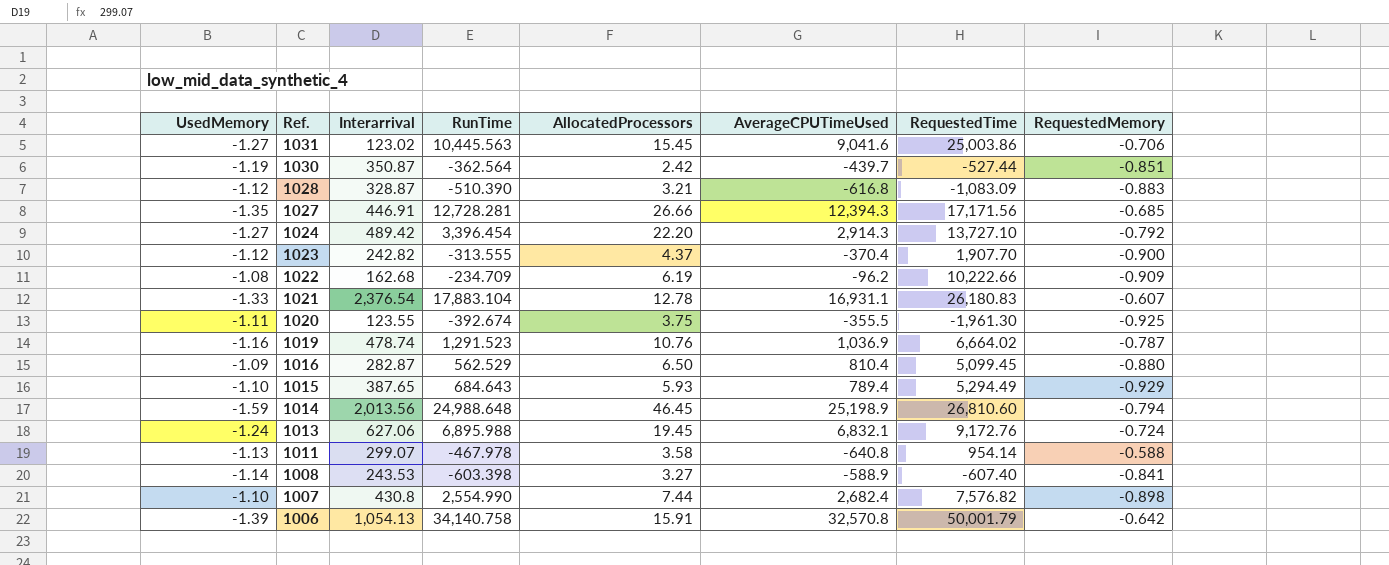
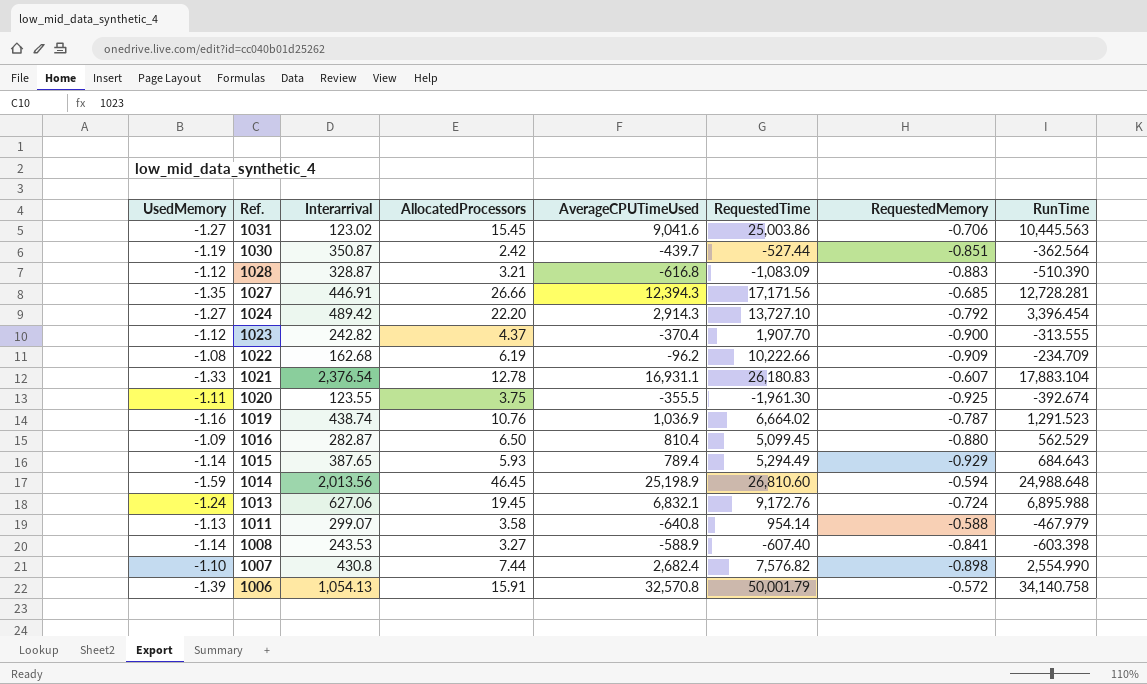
column RunTime | position: 4 -> 8
1019 | Interarrival: 478.74 -> 438.74
1015 | UsedMemory: -1.10 -> -1.14
1014 | RequestedMemory: -0.794 -> -0.594
1011 | RunTime: -467.978 -> -467.979
1006 | RequestedMemory: -0.642 -> -0.572

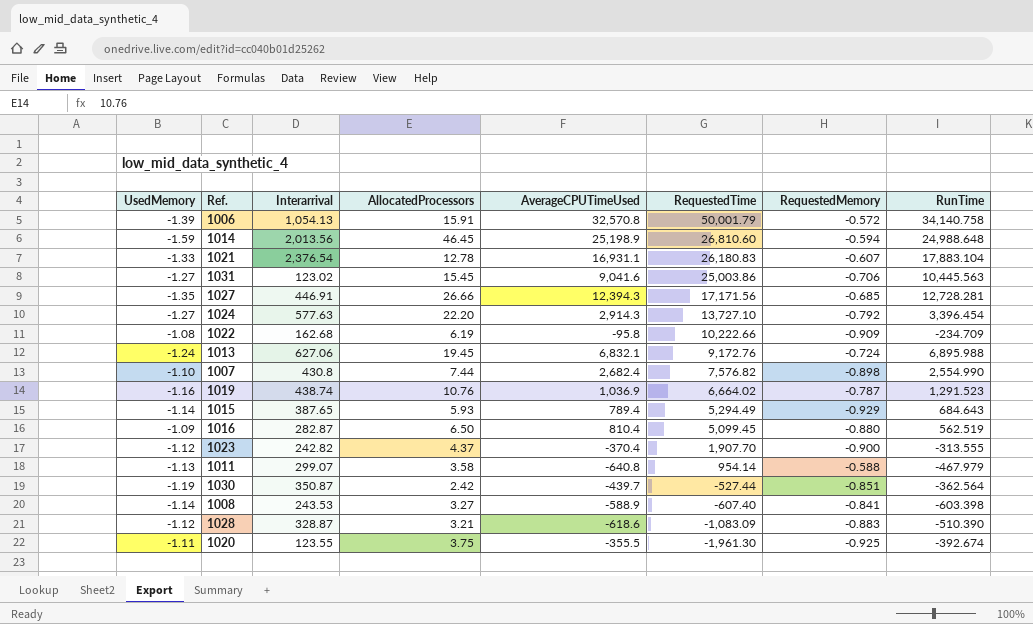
row order: Ref. descending -> RequestedTime descending
1024 | Interarrival: 489.42 -> 577.63
1022 | AverageCPUTimeUsed: -96.2 -> -95.8
1016 | RunTime: 562.529 -> 562.519
1028 | AverageCPUTimeUsed: -616.8 -> -618.6

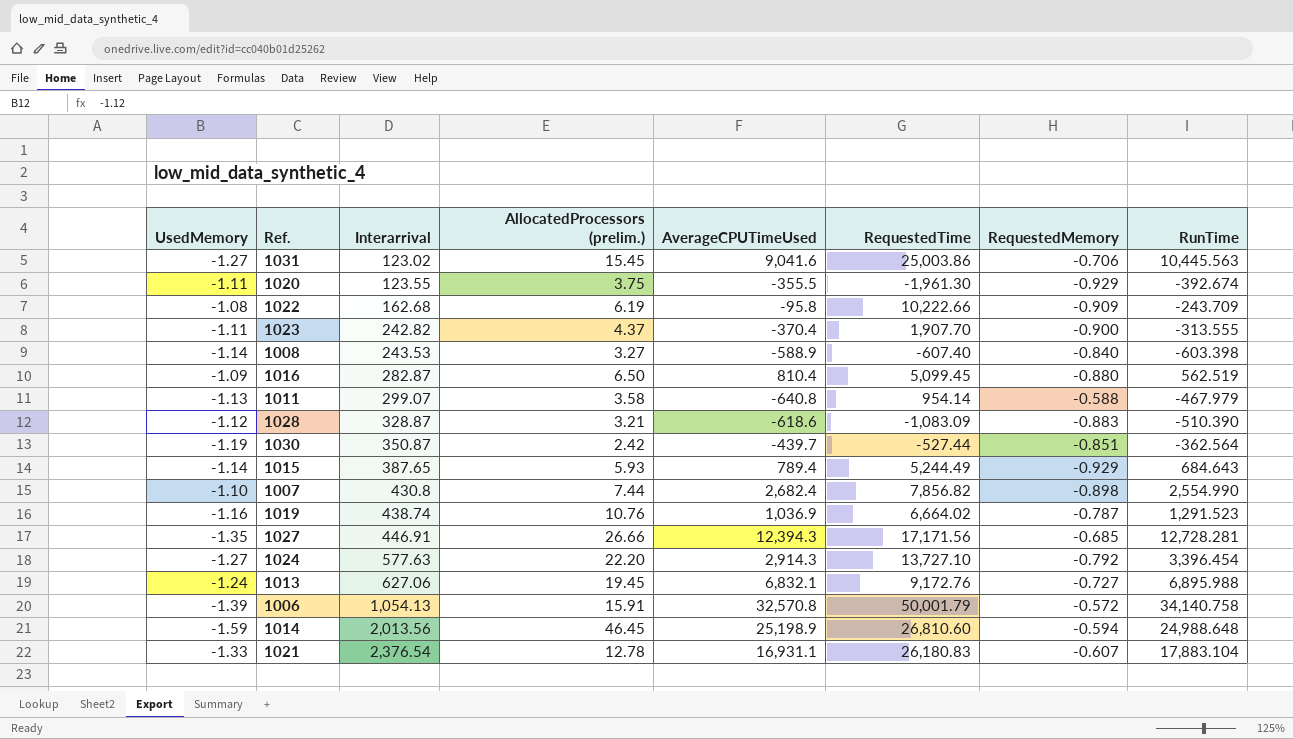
row order: RequestedTime descending -> Interarrival ascending
column name: AllocatedProcessors -> AllocatedProcessors (prelim.)
1020 | RequestedMemory: -0.925 -> -0.929
1022 | RunTime: -234.709 -> -243.709
1023 | UsedMemory: -1.12 -> -1.11
1008 | RequestedMemory: -0.841 -> -0.840
1015 | RequestedTime: 5,294.49 -> 5,244.49
1007 | RequestedTime: 7,576.82 -> 7,856.82
1013 | RequestedMemory: -0.724 -> -0.727

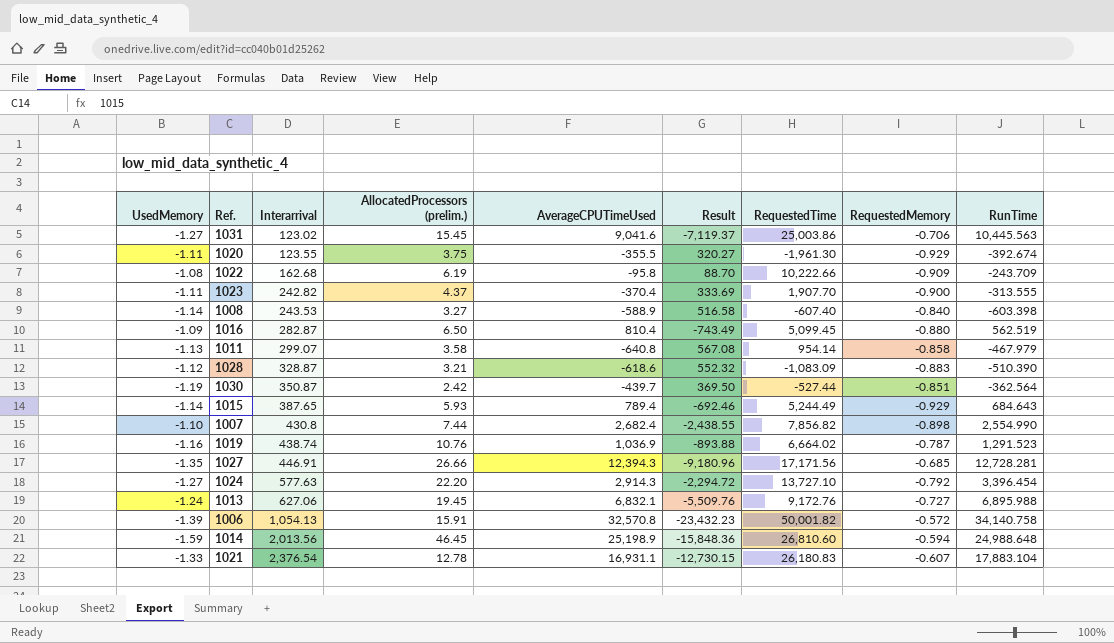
column Result | formula: none -> [AverageCPUTimeUsed] / [UsedMemory]
1011 | RequestedMemory: -0.588 -> -0.858
1006 | RequestedTime: 50,001.79 -> 50,001.82

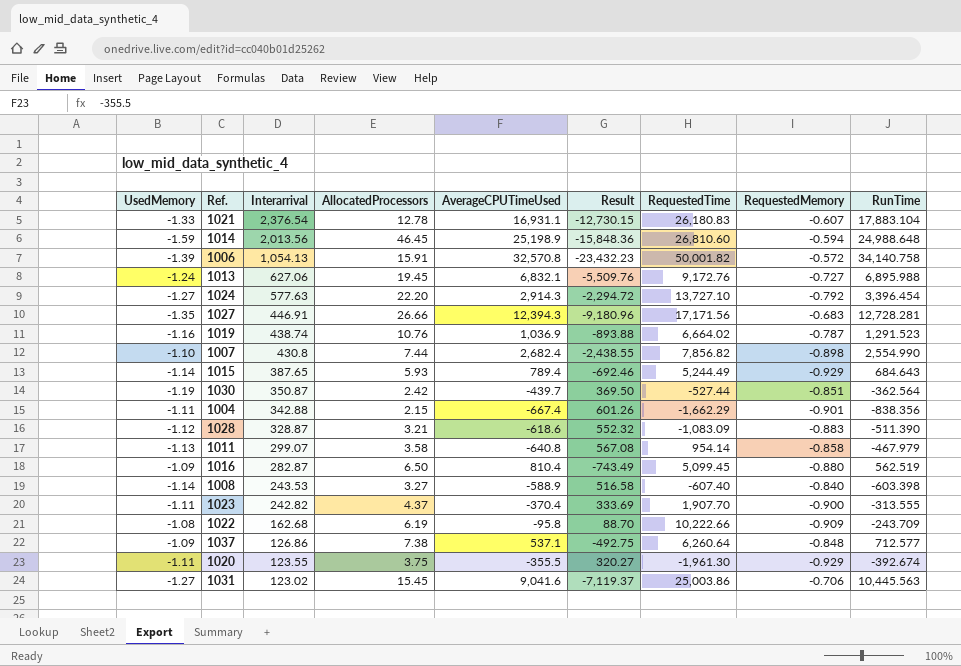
row order: Interarrival ascending -> Interarrival descending
column name: AllocatedProcessors (prelim.) -> AllocatedProcessors
1027 | RequestedMemory: -0.685 -> -0.683
row 1004: none -> -1.11 | 342.88 | 2.15 | -667.4 | 601.26 | -1,662.29 | -0.901 | -838.356
1028 | RunTime: -510.390 -> -511.390
row 1037: none -> -1.09 | 126.86 | 7.38 | 537.1 | -492.75 | 6,260.64 | -0.848 | 712.577

